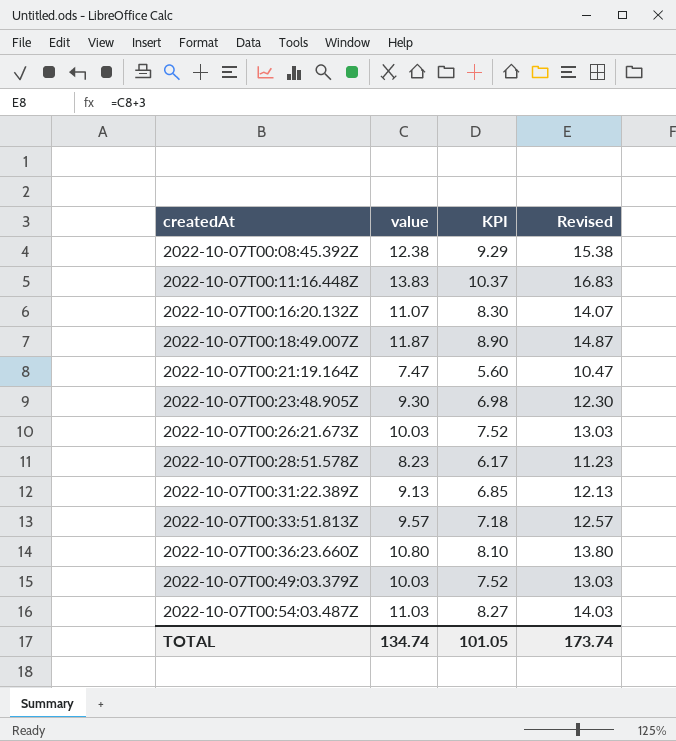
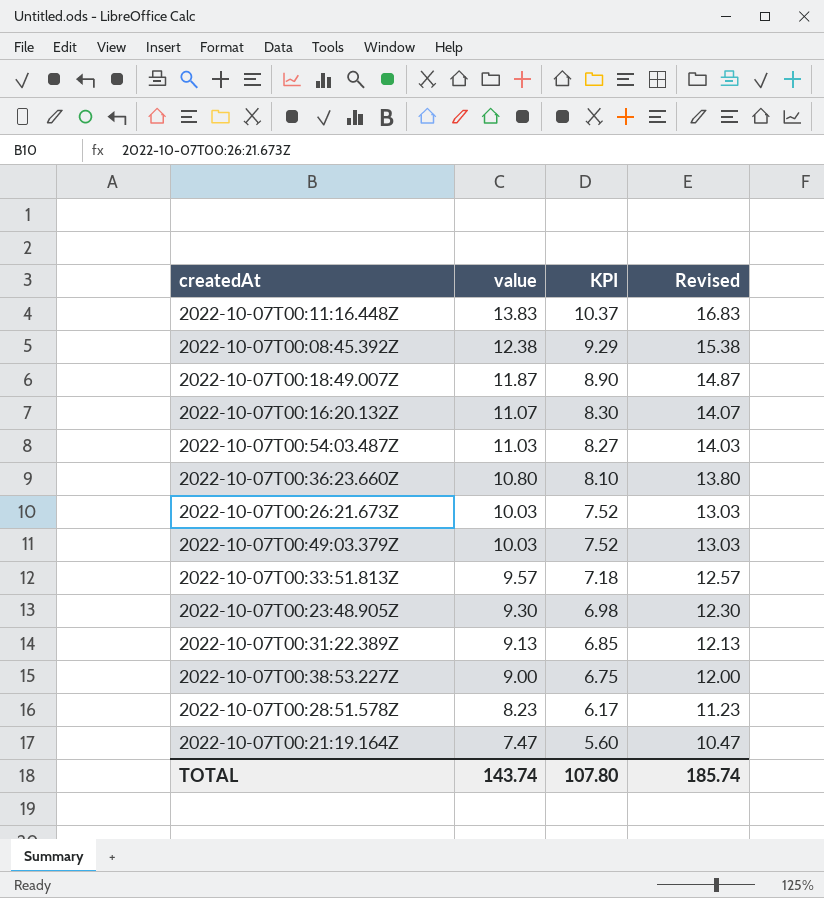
row order: createdAt ascending -> value descending
row 2022-10-07T00:38:53.227Z: none -> 9.00 | 6.75 | 12.00
TOTAL | value: 134.74 -> 143.74
TOTAL | KPI: 101.05 -> 107.80
TOTAL | Revised: 173.74 -> 185.74

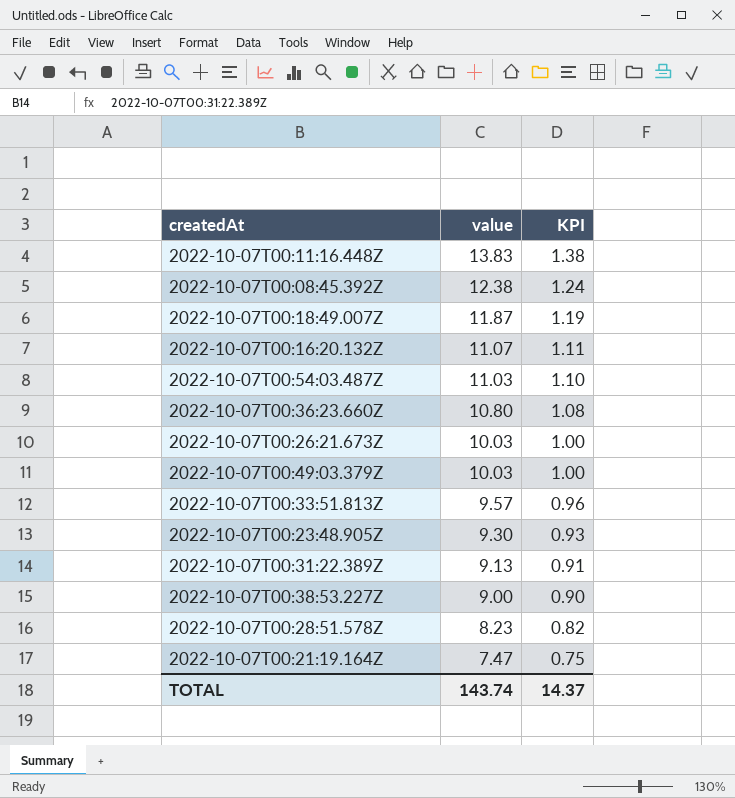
column Revised | formula: [value] + 3 -> none
column KPI | formula: [value] * 0.75 -> [value] * 0.1
TOTAL | KPI: 107.80 -> 14.37

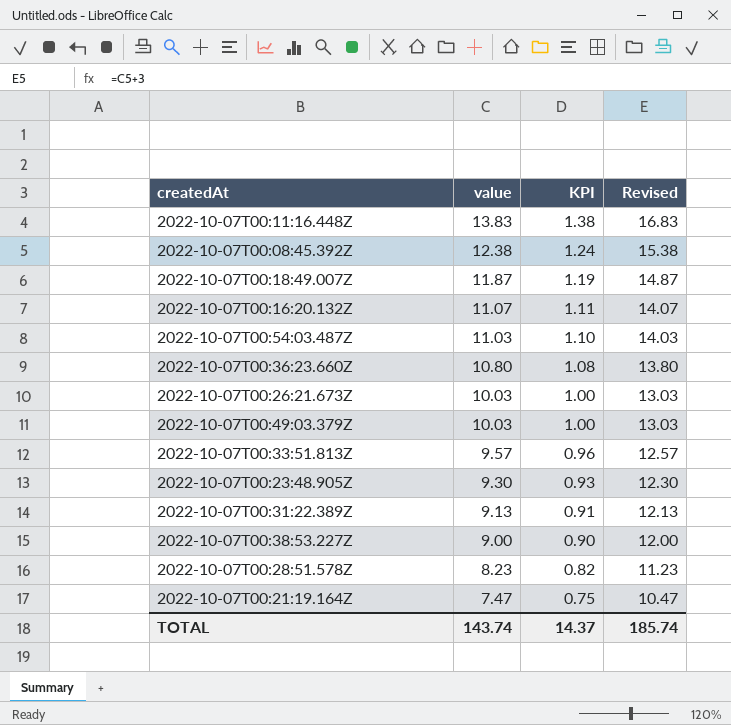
column Revised | formula: none -> [value] + 3

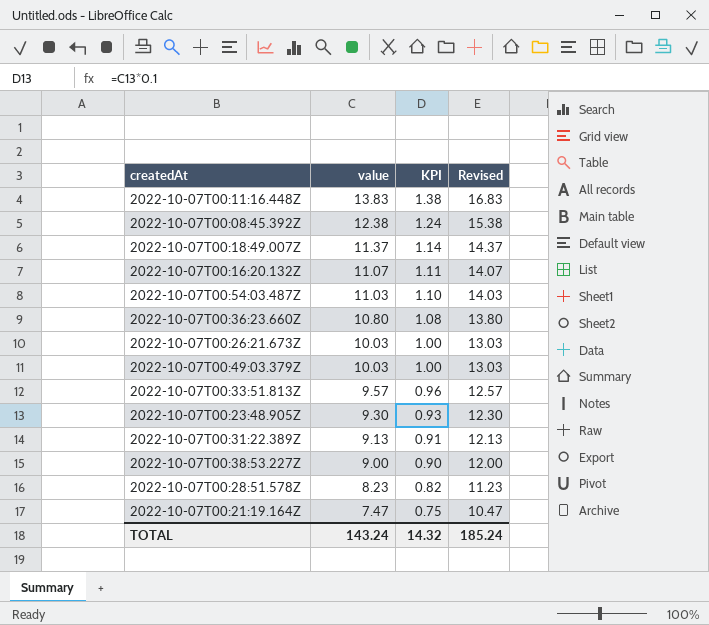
2022-10-07T00:18:49.007Z | value: 11.87 -> 11.37
2022-10-07T00:18:49.007Z | KPI: 1.19 -> 1.14
2022-10-07T00:18:49.007Z | Revised: 14.87 -> 14.37
TOTAL | value: 143.74 -> 143.24
TOTAL | KPI: 14.37 -> 14.32
TOTAL | Revised: 185.74 -> 185.24

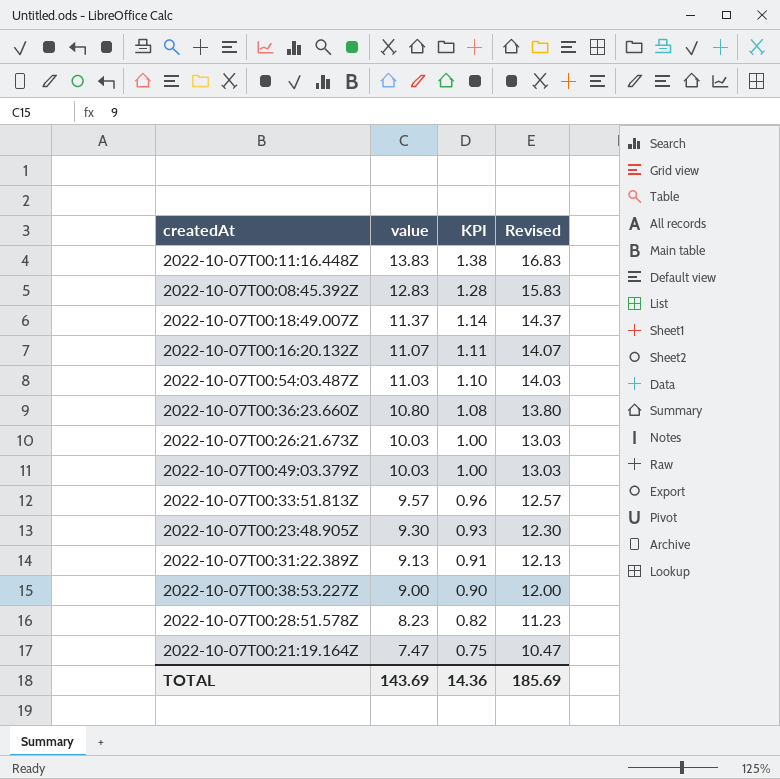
2022-10-07T00:08:45.392Z | value: 12.38 -> 12.83
2022-10-07T00:08:45.392Z | KPI: 1.24 -> 1.28
2022-10-07T00:08:45.392Z | Revised: 15.38 -> 15.83
TOTAL | value: 143.24 -> 143.69
TOTAL | KPI: 14.32 -> 14.36
TOTAL | Revised: 185.24 -> 185.69

